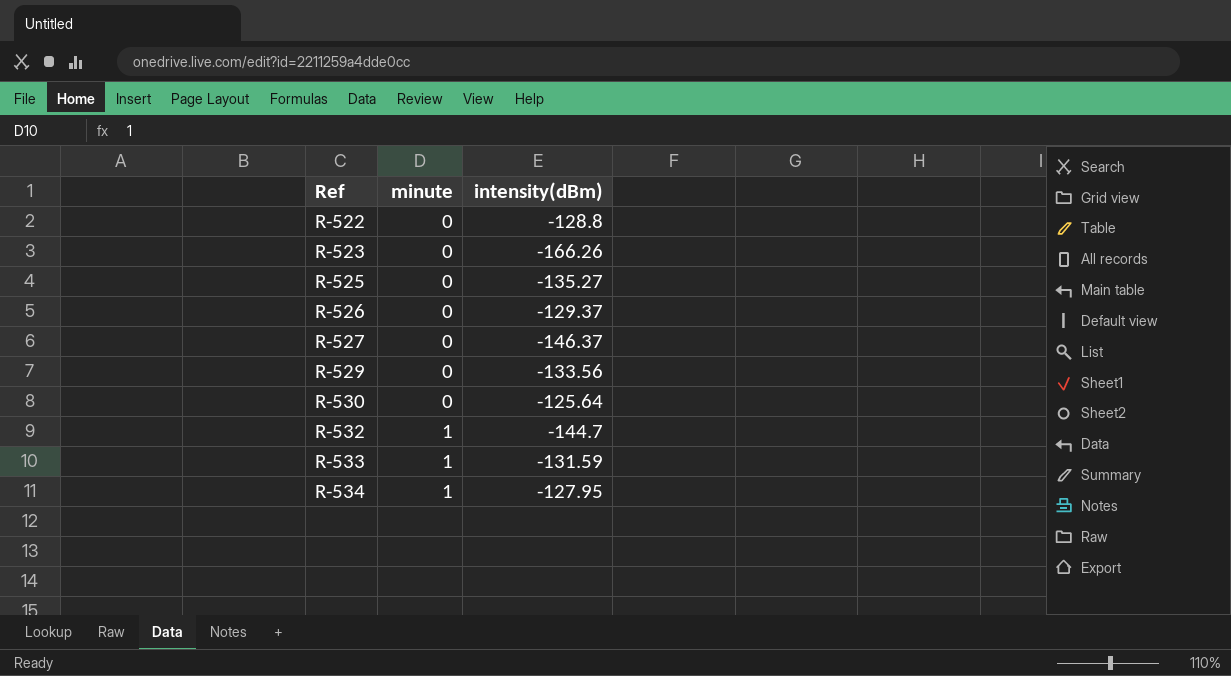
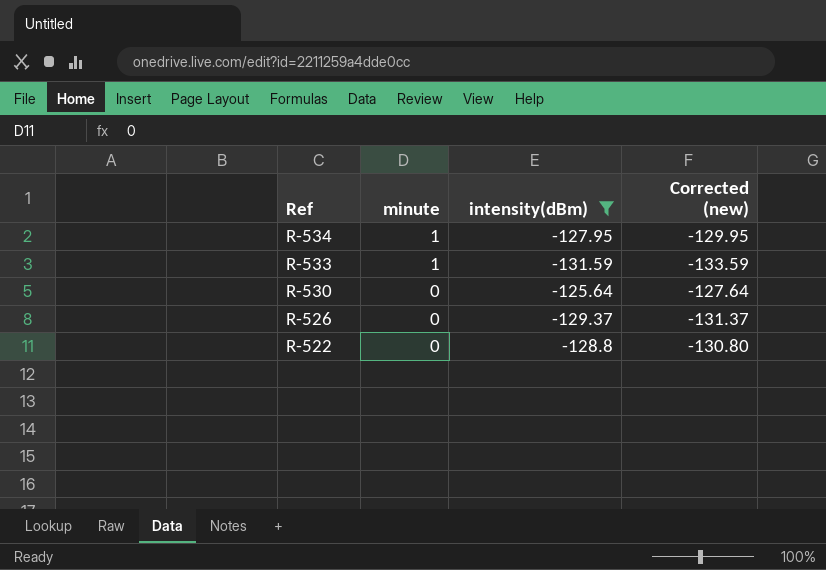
filter: none -> intensity(dBm) >= -131.59
row order: Ref ascending -> Ref descending
column Corrected (new) | formula: none -> [intensity(dBm)] - 2

